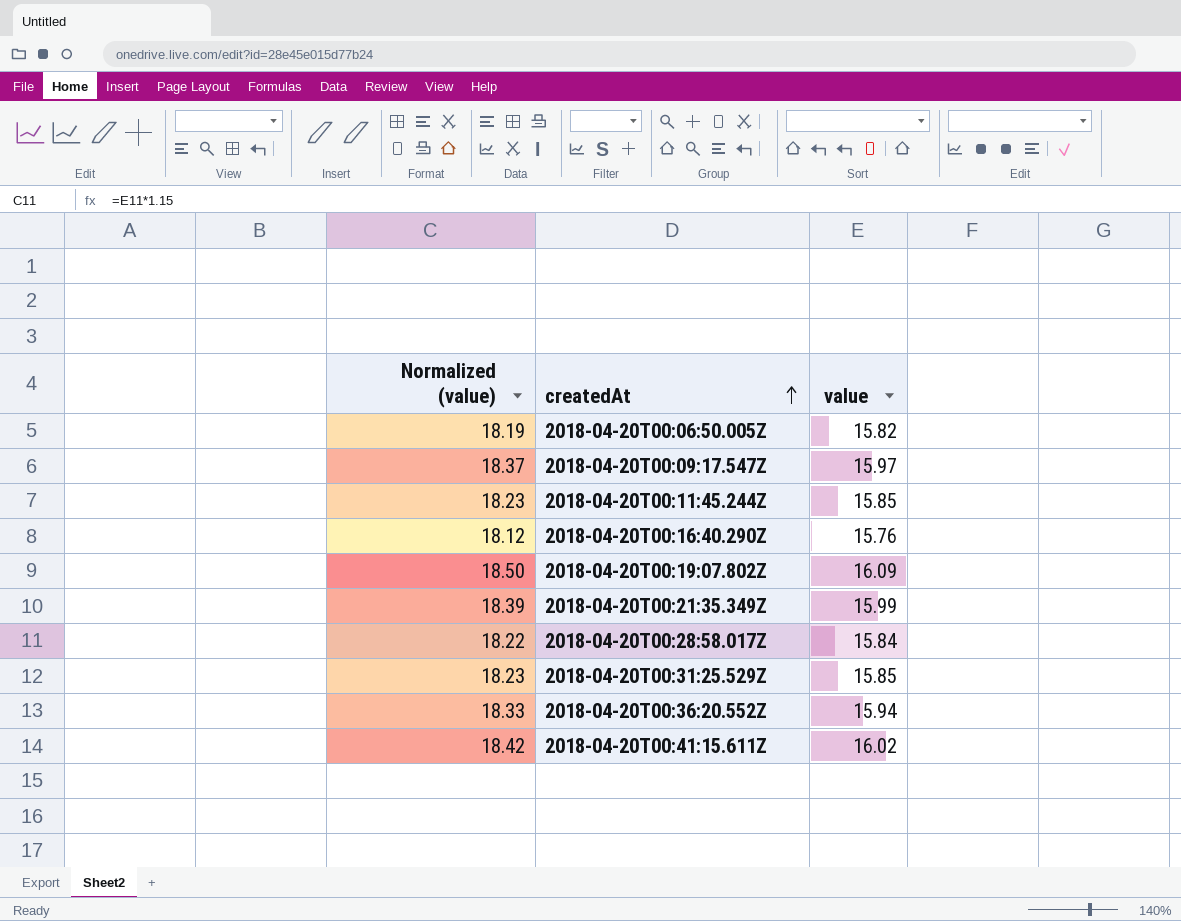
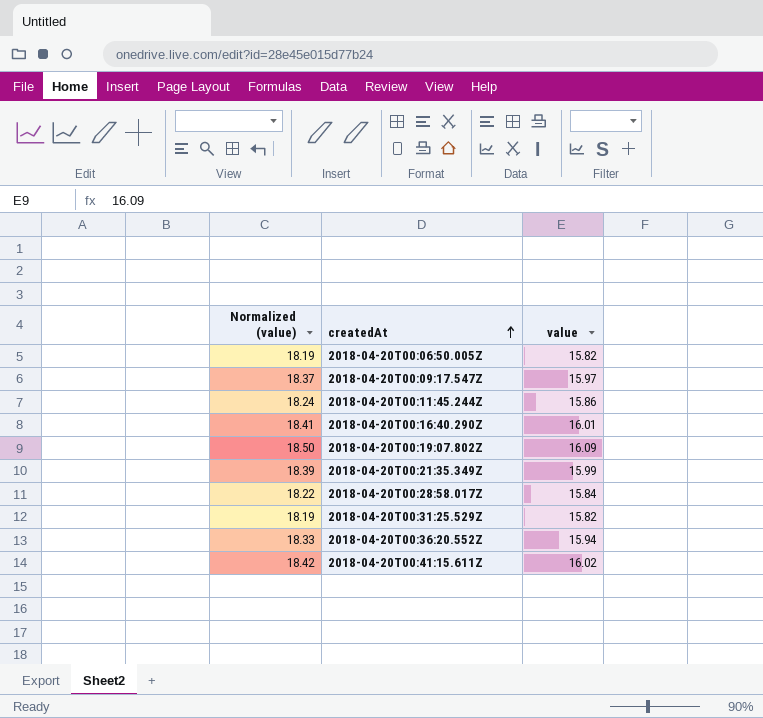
2018-04-20T00:11:45.244Z | Normalized (value): 18.23 -> 18.24
2018-04-20T00:11:45.244Z | value: 15.85 -> 15.86
2018-04-20T00:16:40.290Z | Normalized (value): 18.12 -> 18.41
2018-04-20T00:16:40.290Z | value: 15.76 -> 16.01
2018-04-20T00:31:25.529Z | Normalized (value): 18.23 -> 18.19
2018-04-20T00:31:25.529Z | value: 15.85 -> 15.82

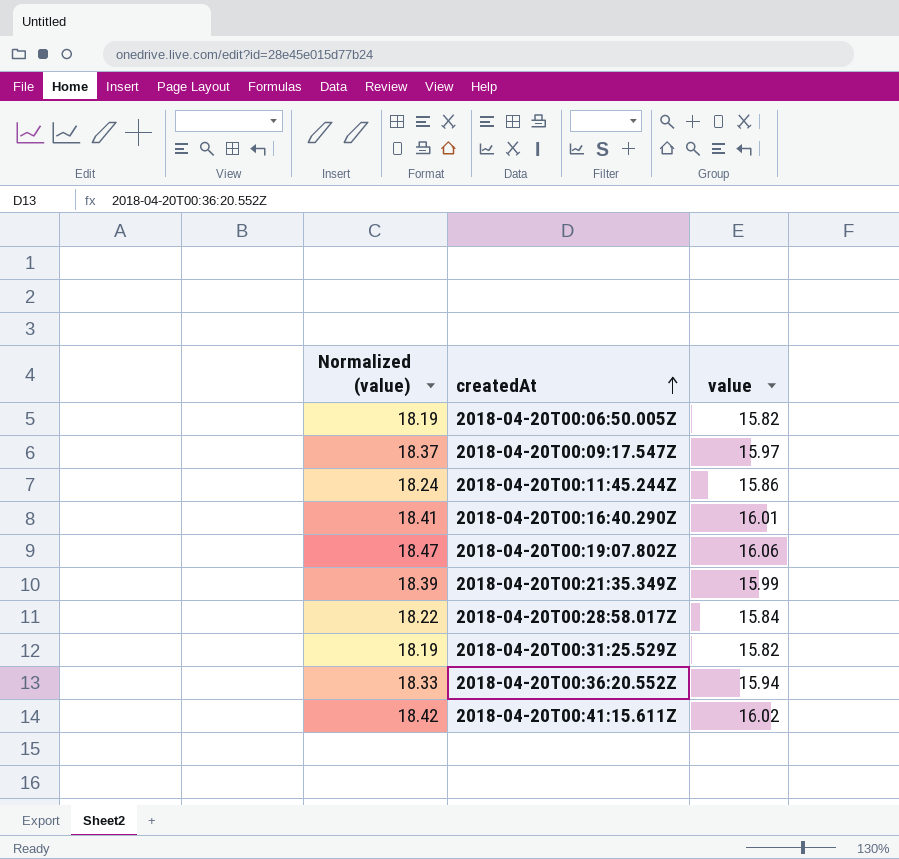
2018-04-20T00:19:07.802Z | Normalized (value): 18.50 -> 18.47
2018-04-20T00:19:07.802Z | value: 16.09 -> 16.06

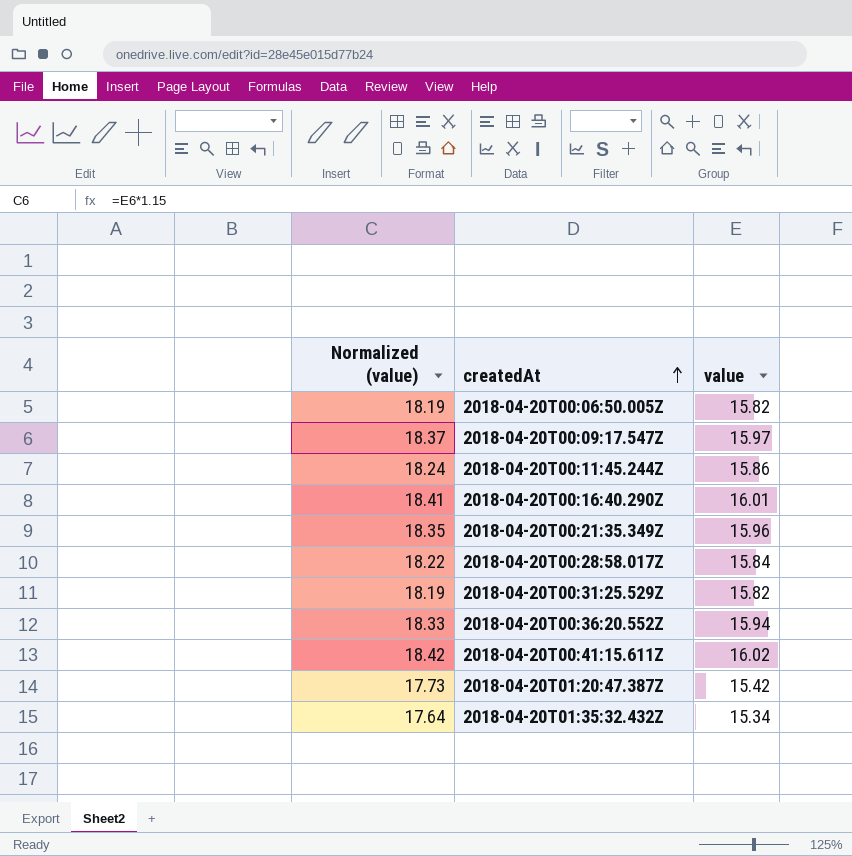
row 2018-04-20T00:19:07.802Z: 18.47 | 16.06 -> none
2018-04-20T00:21:35.349Z | Normalized (value): 18.39 -> 18.35
2018-04-20T00:21:35.349Z | value: 15.99 -> 15.96
row 2018-04-20T01:20:47.387Z: none -> 17.73 | 15.42
row 2018-04-20T01:35:32.432Z: none -> 17.64 | 15.34

